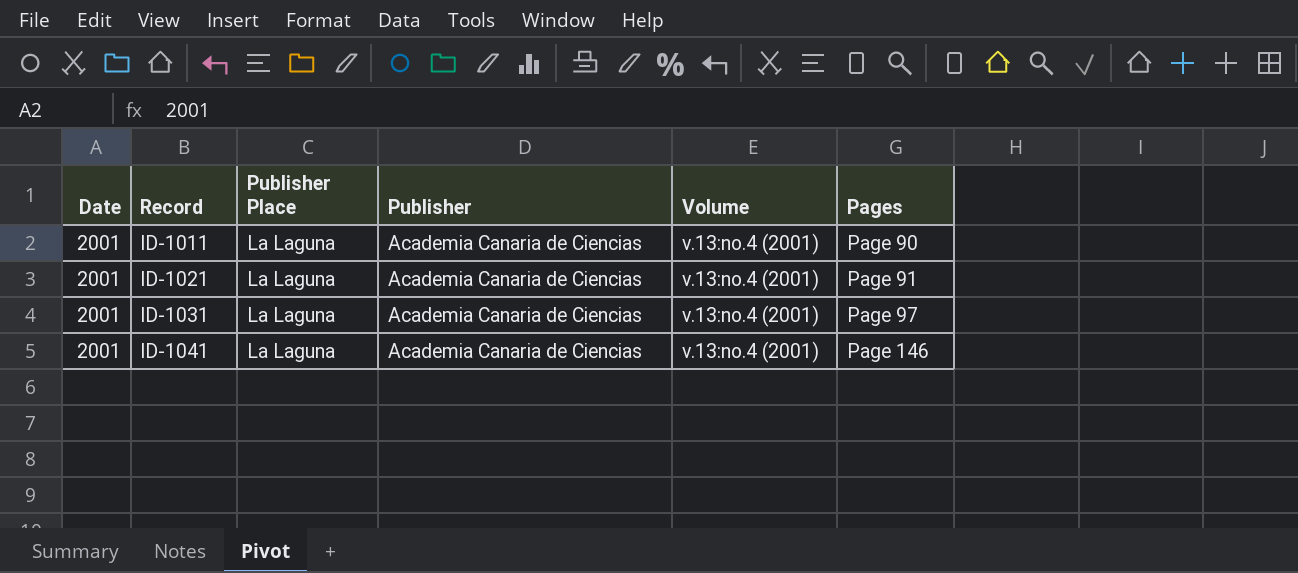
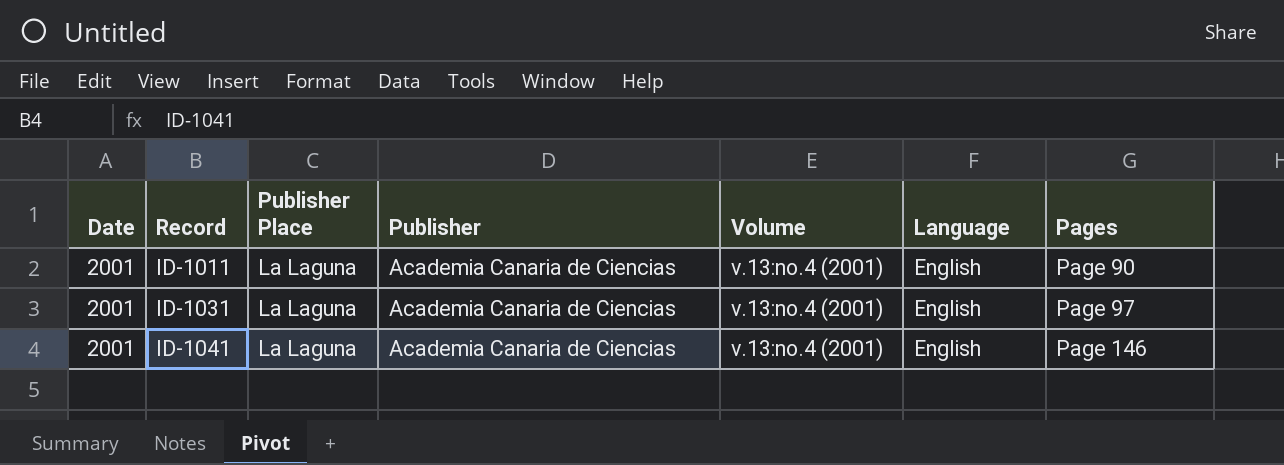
column Language | position: none -> 6
row ID-1021: 2001 | La Laguna | Academia Canaria de Ciencias | v.13:no.4 (2001) | Page 91 -> none

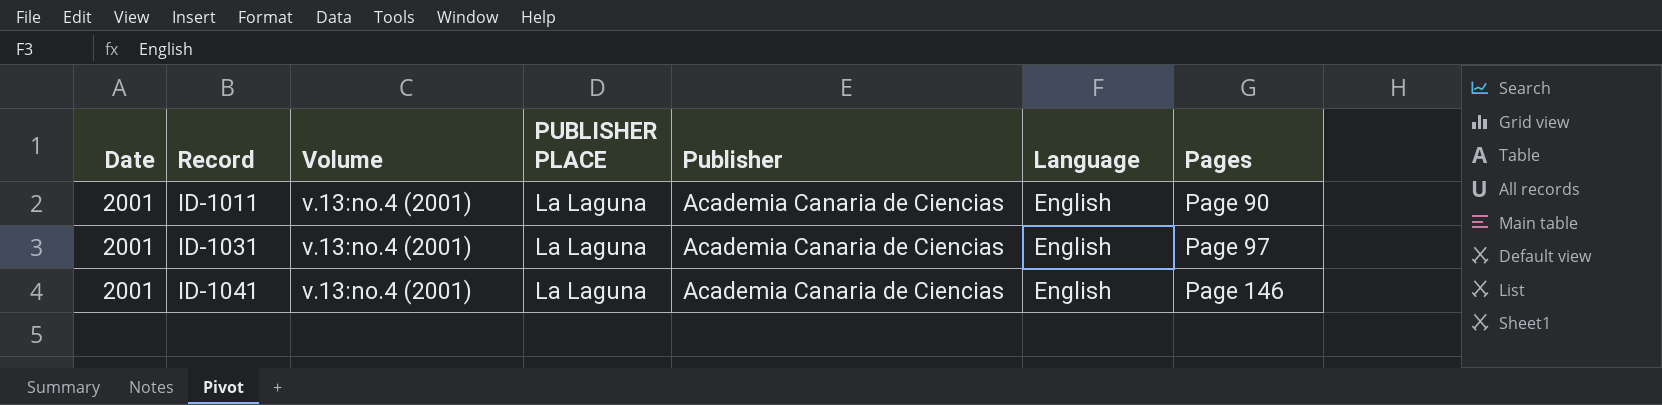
column Volume | position: 5 -> 3
column name: Publisher Place -> PUBLISHER PLACE

